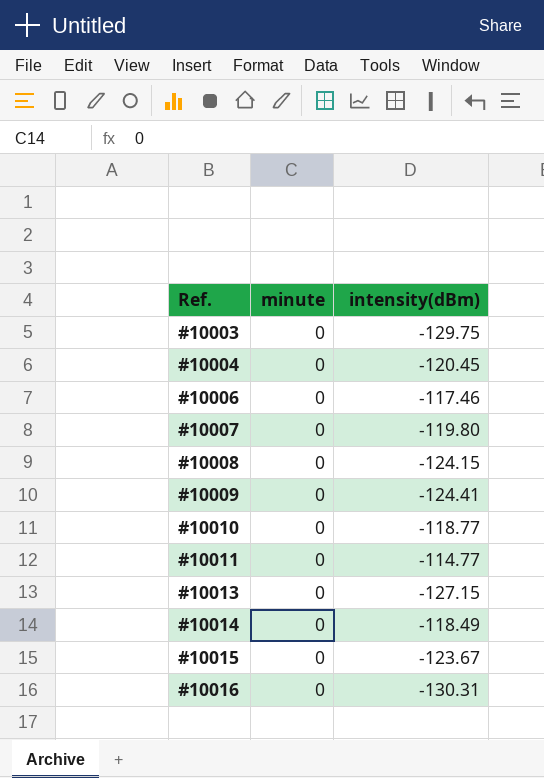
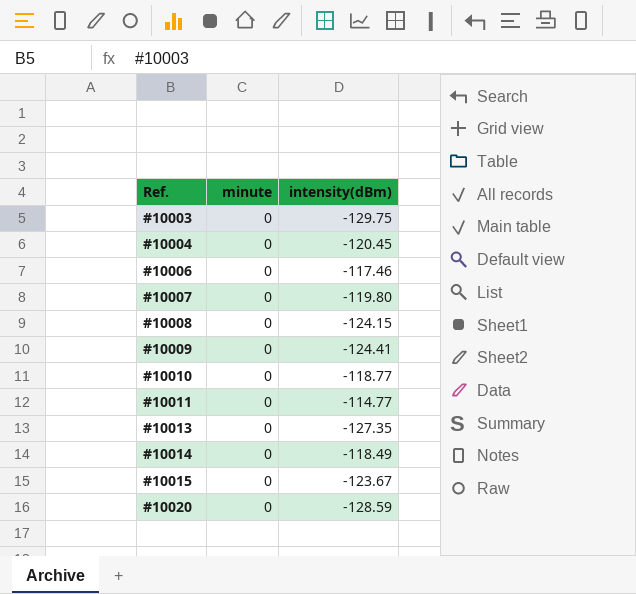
row #10016: 0 | -130.31 -> none
#10013 | intensity(dBm): -127.15 -> -127.35
row #10020: none -> 0 | -128.59

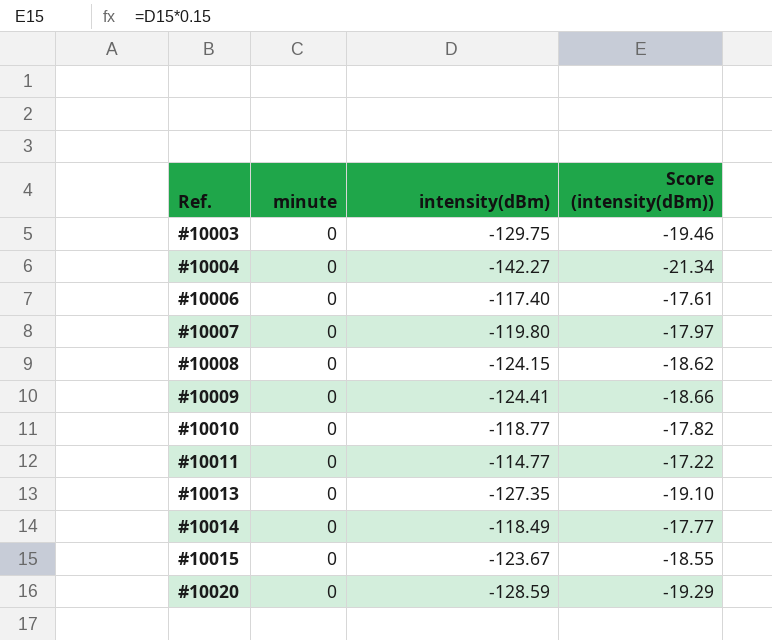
column Score (intensity(dBm)) | formula: none -> [intensity(dBm)] * 0.15
#10004 | intensity(dBm): -120.45 -> -142.27
#10006 | intensity(dBm): -117.46 -> -117.40

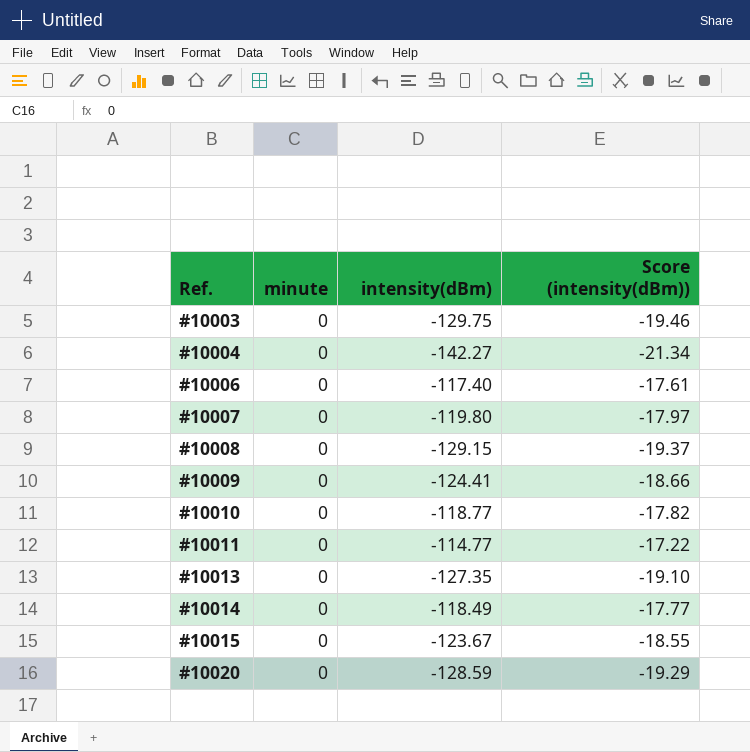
#10008 | intensity(dBm): -124.15 -> -129.15
#10008 | Score (intensity(dBm)): -18.62 -> -19.37

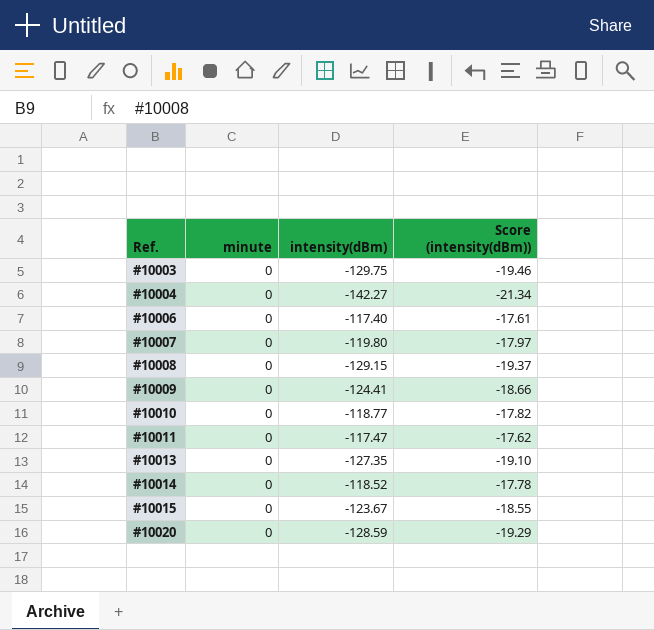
#10011 | intensity(dBm): -114.77 -> -117.47
#10011 | Score (intensity(dBm)): -17.22 -> -17.62
#10014 | intensity(dBm): -118.49 -> -118.52
#10014 | Score (intensity(dBm)): -17.77 -> -17.78

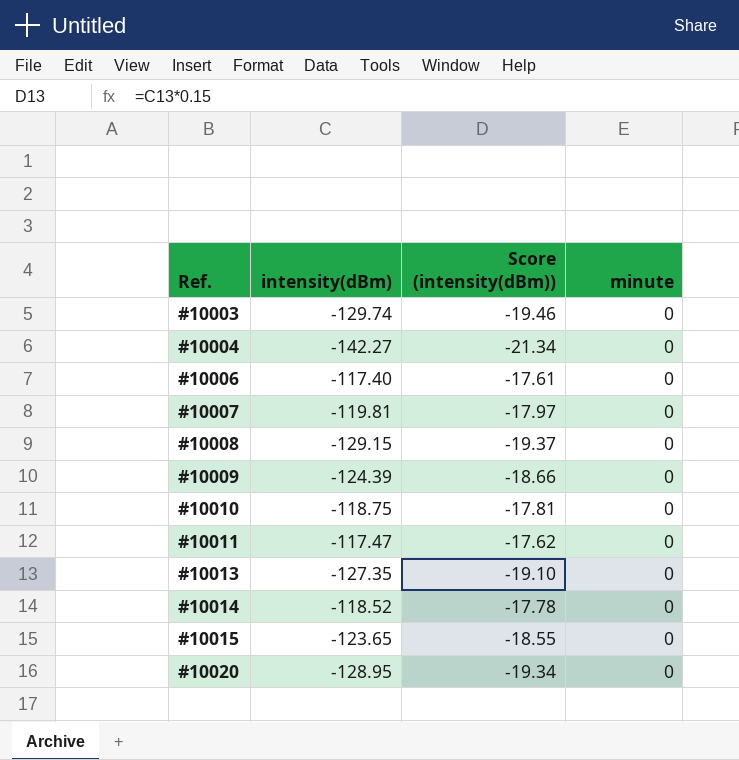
column minute | position: 2 -> 4
#10003 | intensity(dBm): -129.75 -> -129.74
#10007 | intensity(dBm): -119.80 -> -119.81
#10009 | intensity(dBm): -124.41 -> -124.39
#10010 | intensity(dBm): -118.77 -> -118.75
#10010 | Score (intensity(dBm)): -17.82 -> -17.81
#10015 | intensity(dBm): -123.67 -> -123.65
#10020 | intensity(dBm): -128.59 -> -128.95
#10020 | Score (intensity(dBm)): -19.29 -> -19.34

